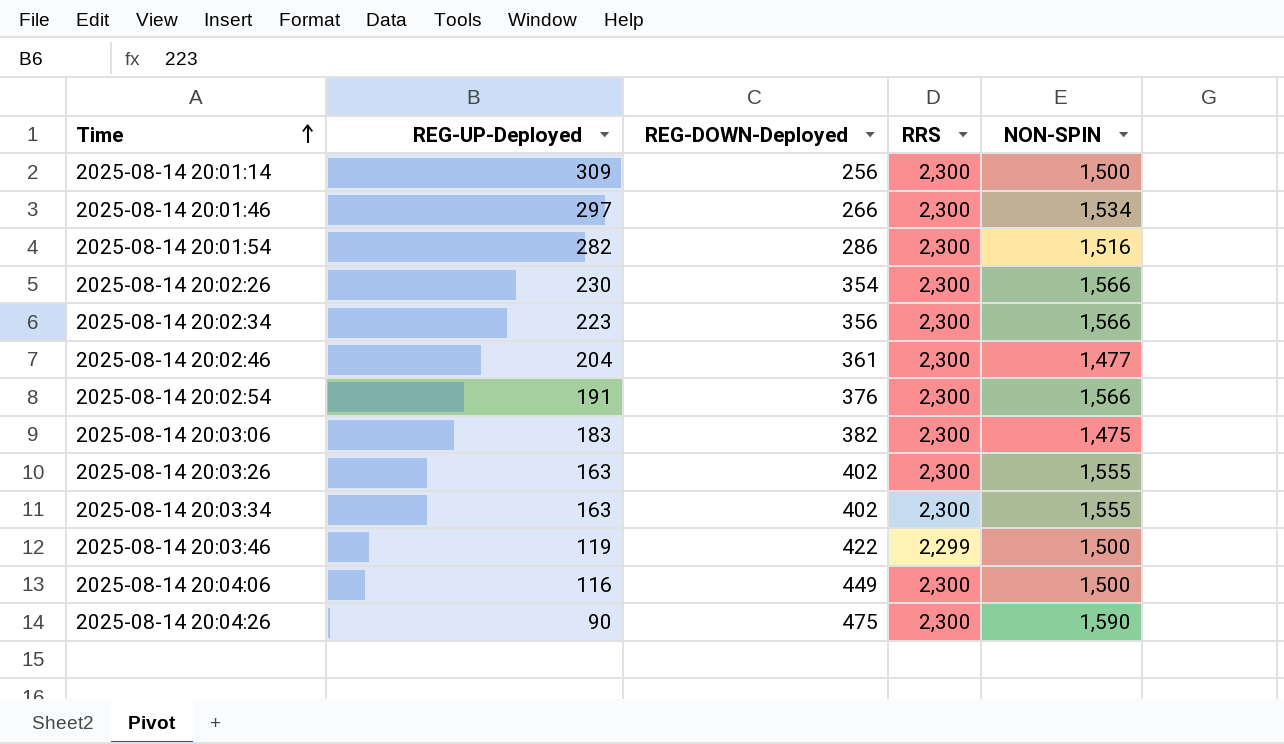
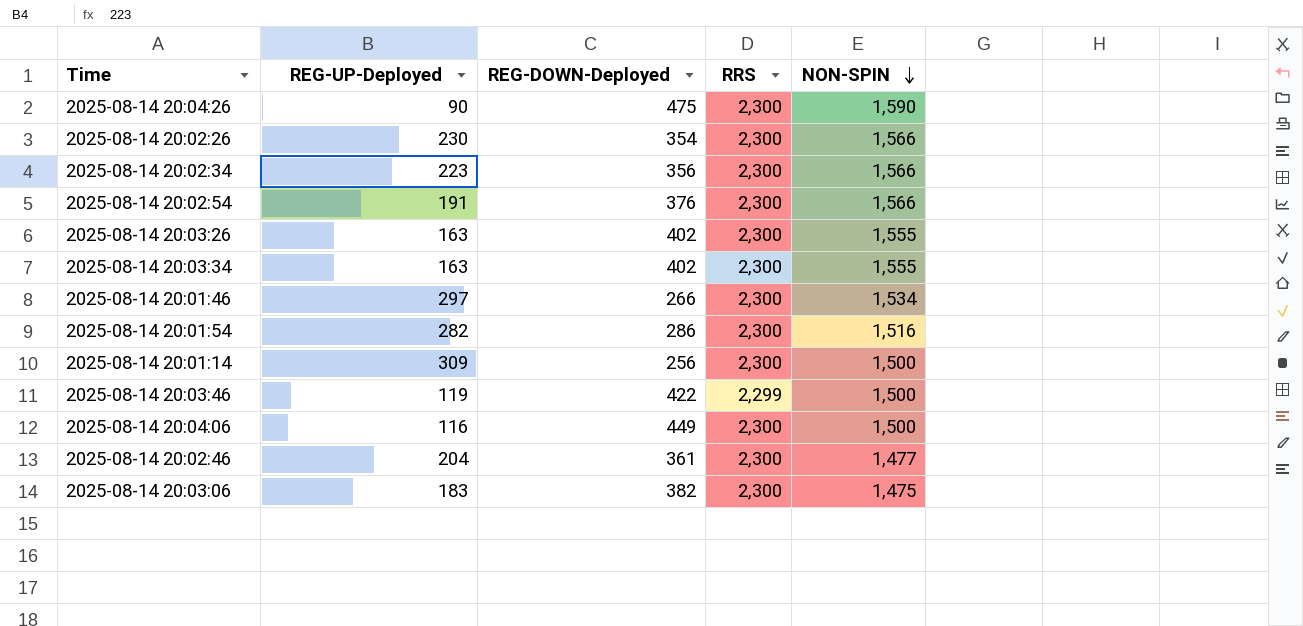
row order: Time ascending -> NON-SPIN descending

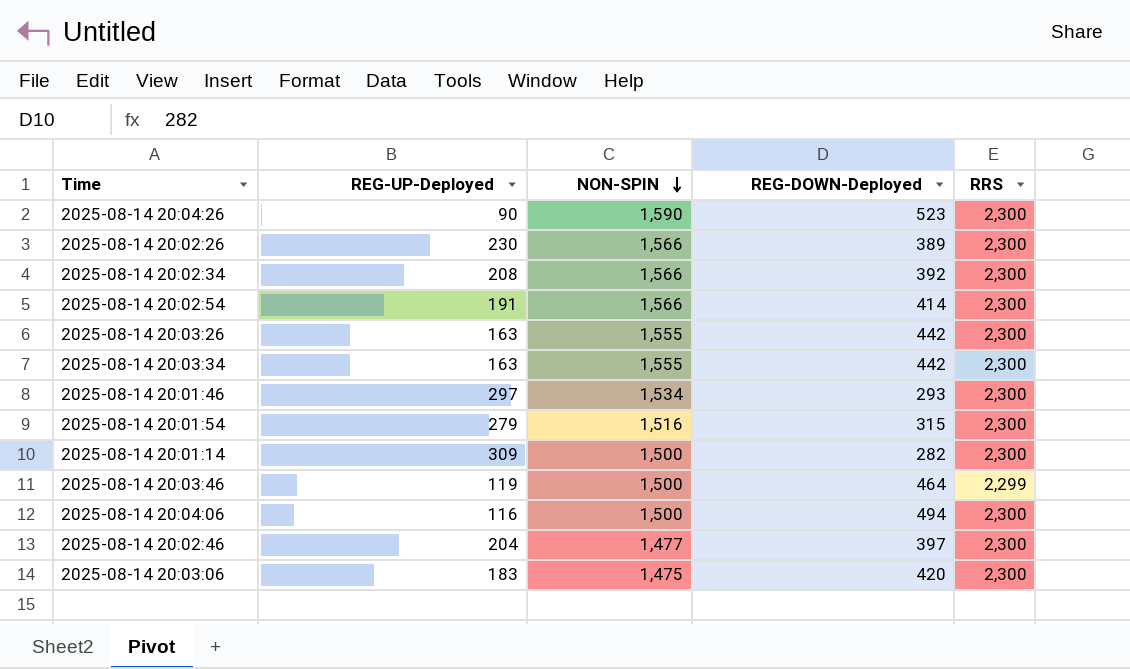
column NON-SPIN | position: 5 -> 3
2025-08-14 20:04:26 | REG-DOWN-Deployed: 475 -> 523
2025-08-14 20:02:26 | REG-DOWN-Deployed: 354 -> 389
2025-08-14 20:02:34 | REG-UP-Deployed: 223 -> 208
2025-08-14 20:02:34 | REG-DOWN-Deployed: 356 -> 392
2025-08-14 20:02:54 | REG-DOWN-Deployed: 376 -> 414
2025-08-14 20:03:26 | REG-DOWN-Deployed: 402 -> 442
2025-08-14 20:03:34 | REG-DOWN-Deployed: 402 -> 442
2025-08-14 20:01:46 | REG-DOWN-Deployed: 266 -> 293
2025-08-14 20:01:54 | REG-UP-Deployed: 282 -> 279
2025-08-14 20:01:54 | REG-DOWN-Deployed: 286 -> 315
2025-08-14 20:01:14 | REG-DOWN-Deployed: 256 -> 282
2025-08-14 20:03:46 | REG-DOWN-Deployed: 422 -> 464
2025-08-14 20:04:06 | REG-DOWN-Deployed: 449 -> 494
2025-08-14 20:02:46 | REG-DOWN-Deployed: 361 -> 397
2025-08-14 20:03:06 | REG-DOWN-Deployed: 382 -> 420

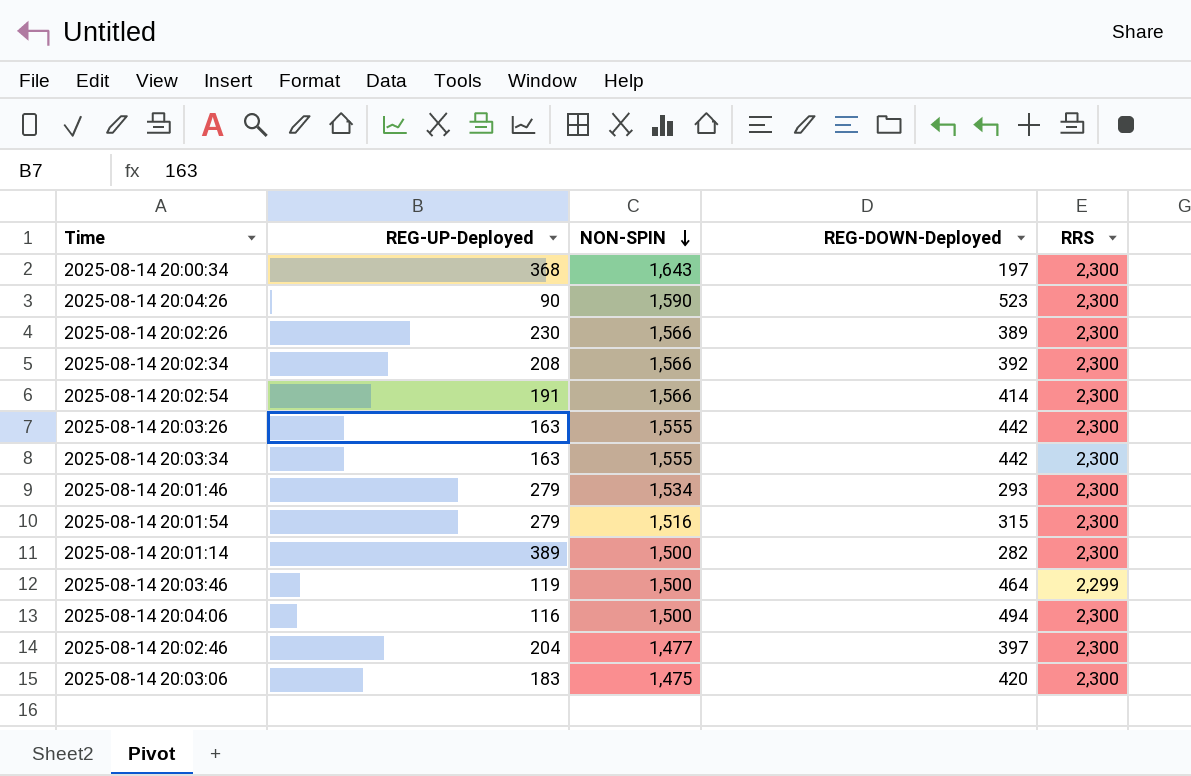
row 2025-08-14 20:00:34: none -> 368 | 1,643 | 197 | 2,300
2025-08-14 20:01:46 | REG-UP-Deployed: 297 -> 279
2025-08-14 20:01:14 | REG-UP-Deployed: 309 -> 389

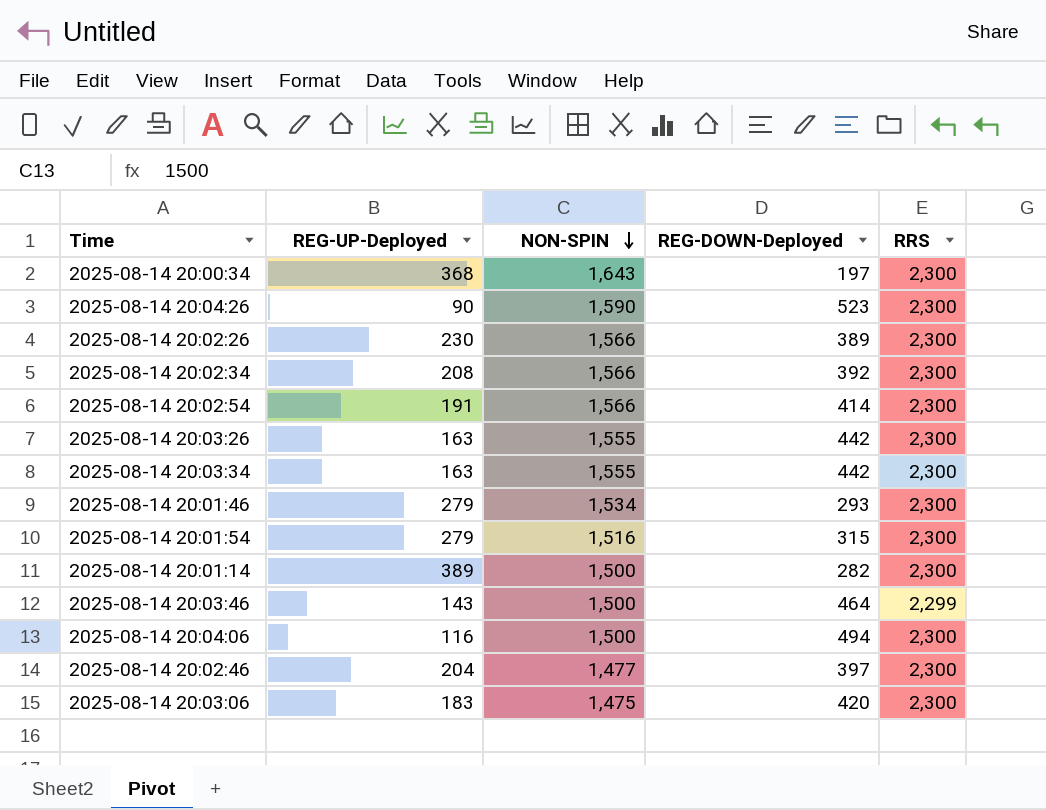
2025-08-14 20:03:46 | REG-UP-Deployed: 119 -> 143

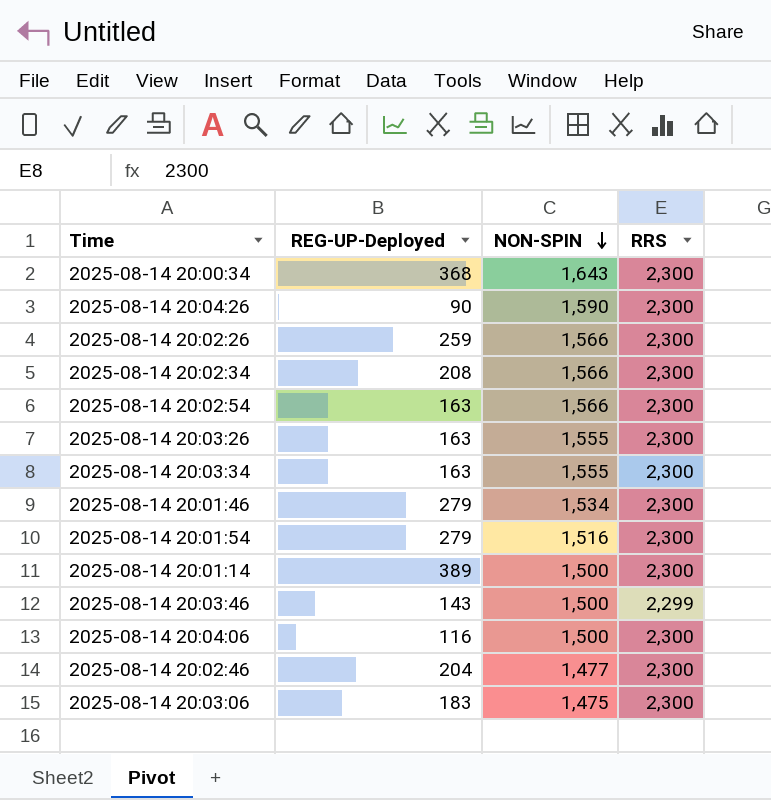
column REG-DOWN-Deployed | position: 4 -> none
2025-08-14 20:02:26 | REG-UP-Deployed: 230 -> 259
2025-08-14 20:02:54 | REG-UP-Deployed: 191 -> 163

